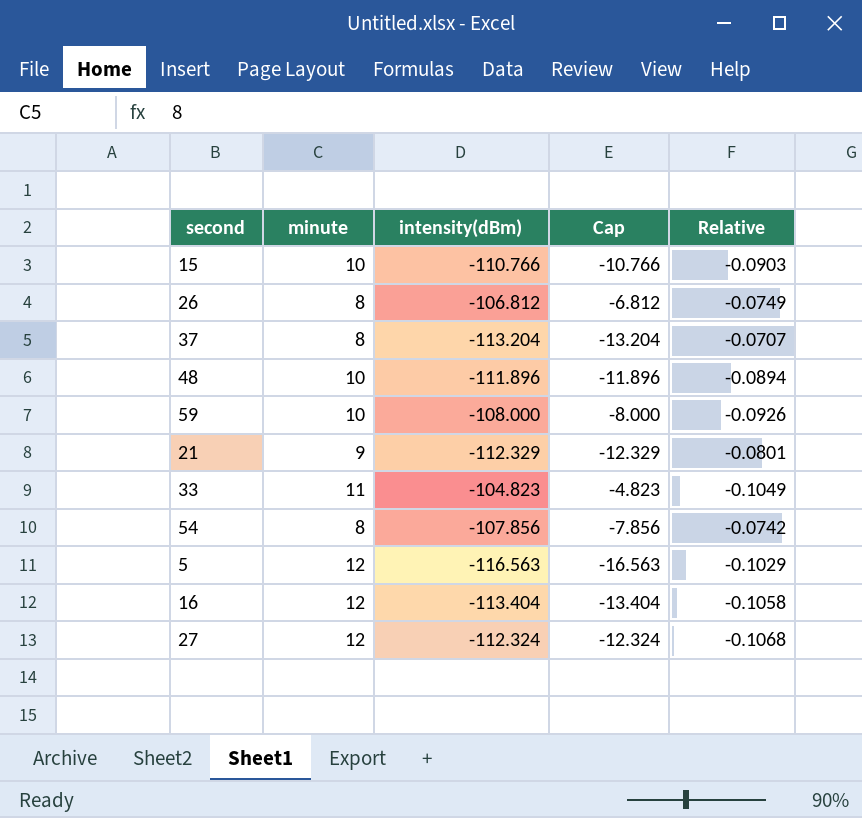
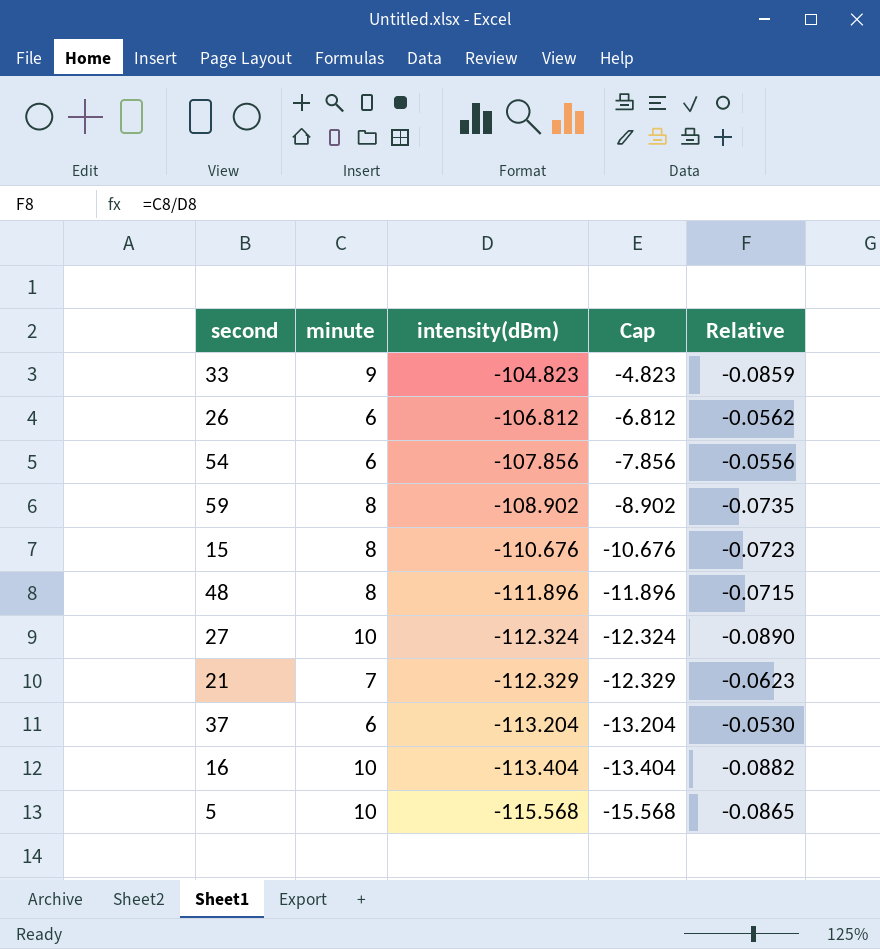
row order: none -> intensity(dBm) descending
33 | minute: 11 -> 9
33 | Relative: -0.1049 -> -0.0859
26 | minute: 8 -> 6
26 | Relative: -0.0749 -> -0.0562
54 | minute: 8 -> 6
54 | Relative: -0.0742 -> -0.0556
59 | minute: 10 -> 8
59 | intensity(dBm): -108.000 -> -108.902
59 | Cap: -8.000 -> -8.902
59 | Relative: -0.0926 -> -0.0735
15 | minute: 10 -> 8
15 | intensity(dBm): -110.766 -> -110.676
15 | Cap: -10.766 -> -10.676
15 | Relative: -0.0903 -> -0.0723
48 | minute: 10 -> 8
48 | Relative: -0.0894 -> -0.0715
27 | minute: 12 -> 10
27 | Relative: -0.1068 -> -0.0890
21 | minute: 9 -> 7
21 | Relative: -0.0801 -> -0.0623
37 | minute: 8 -> 6
37 | Relative: -0.0707 -> -0.0530
16 | minute: 12 -> 10
16 | Relative: -0.1058 -> -0.0882
5 | minute: 12 -> 10
5 | intensity(dBm): -116.563 -> -115.568
5 | Cap: -16.563 -> -15.568
5 | Relative: -0.1029 -> -0.0865

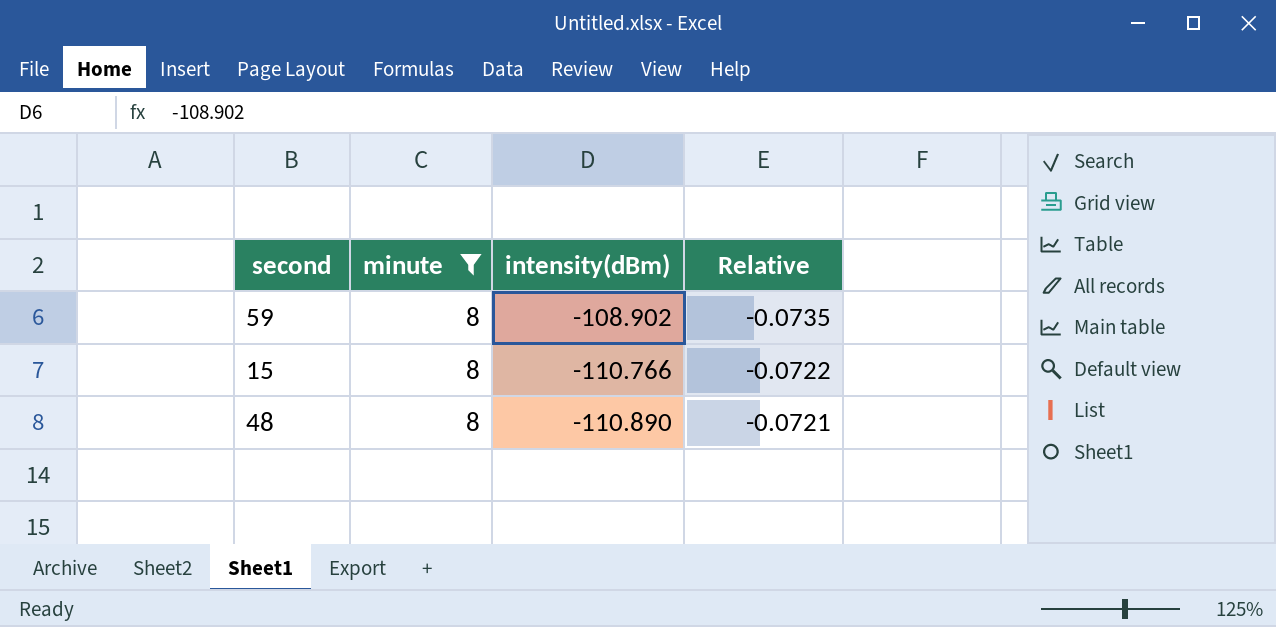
filter: none -> minute = 8
column Cap | formula: [intensity(dBm)] + 100 -> none
15 | intensity(dBm): -110.676 -> -110.766
15 | Relative: -0.0723 -> -0.0722
48 | intensity(dBm): -111.896 -> -110.890
48 | Relative: -0.0715 -> -0.0721

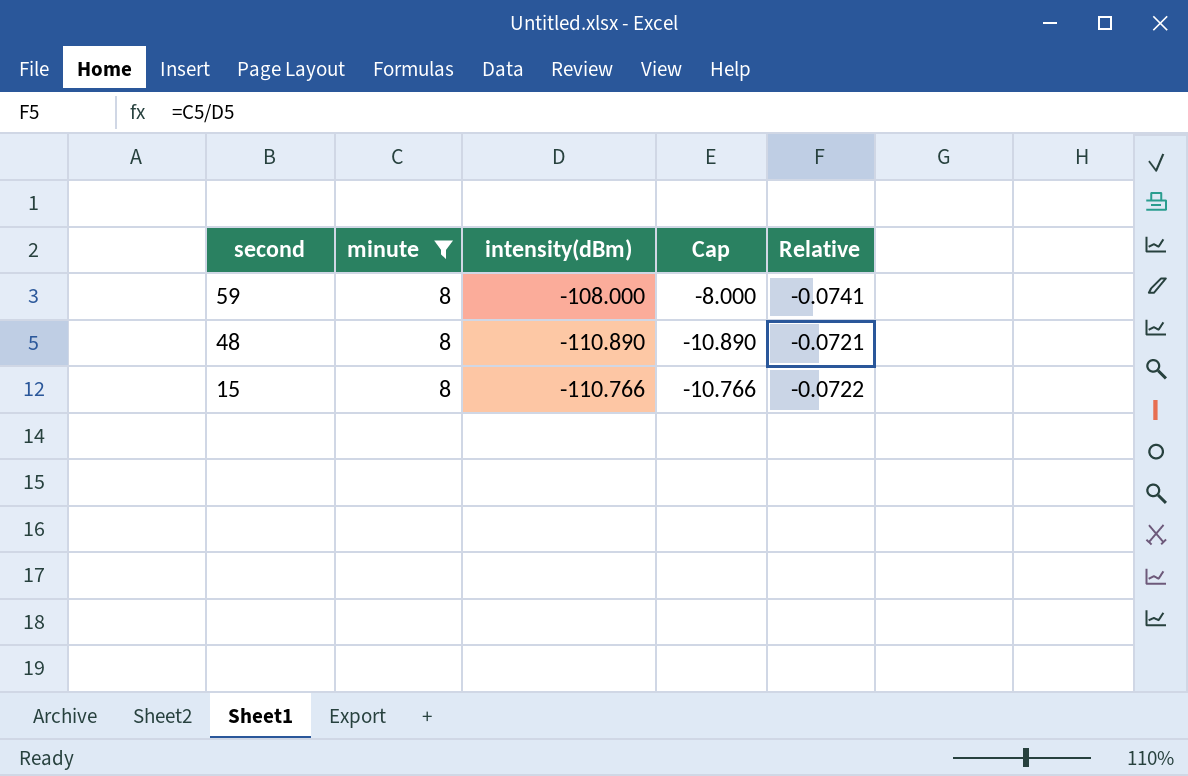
row order: intensity(dBm) descending -> second descending
column Cap | formula: none -> [intensity(dBm)] + 100
59 | intensity(dBm): -108.902 -> -108.000
59 | Relative: -0.0735 -> -0.0741

